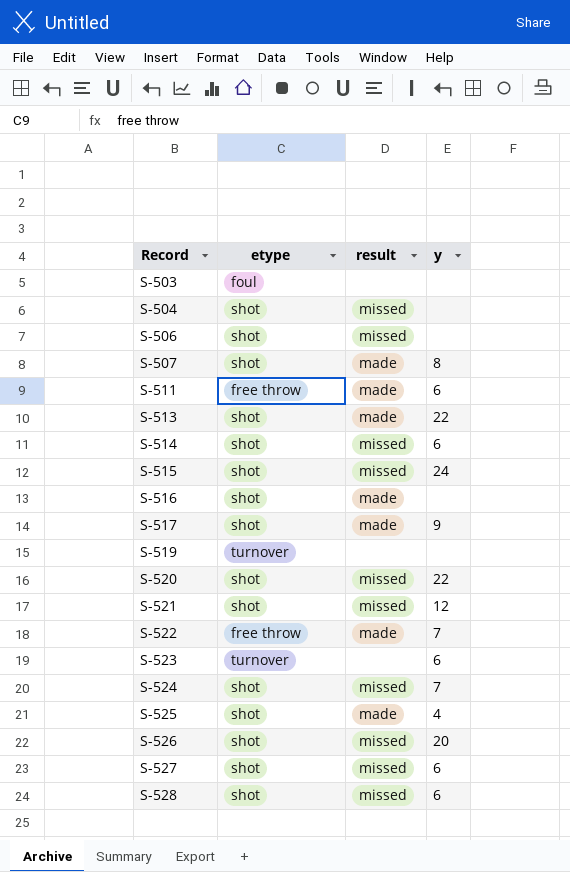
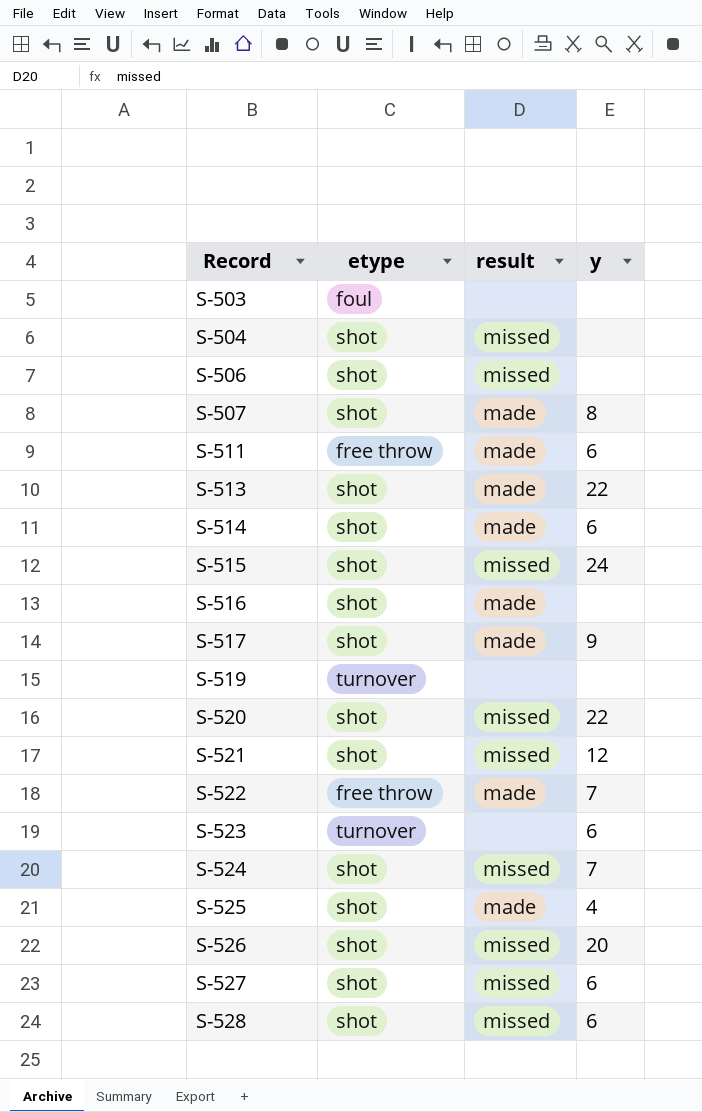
S-514 | result: missed -> made

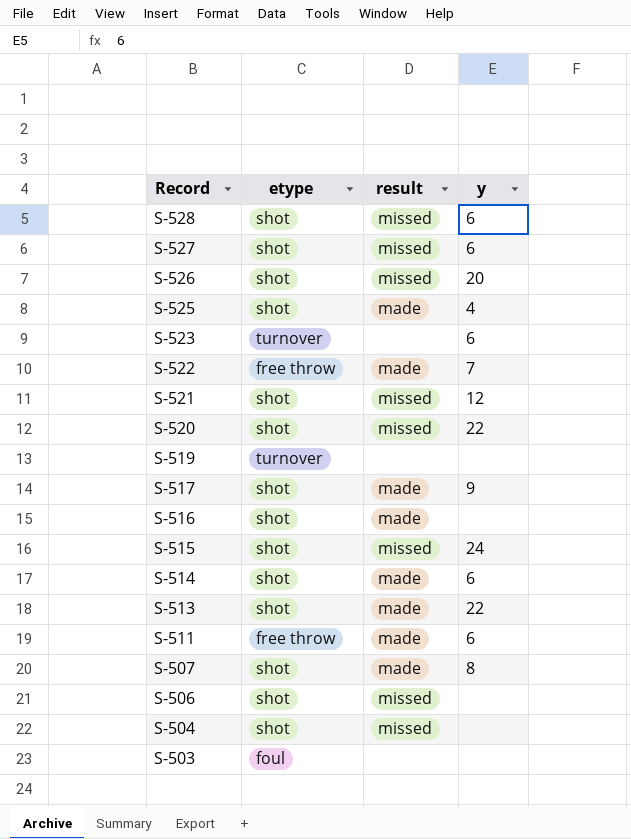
row order: Record ascending -> Record descending
row S-524: shot | missed | 7 -> none

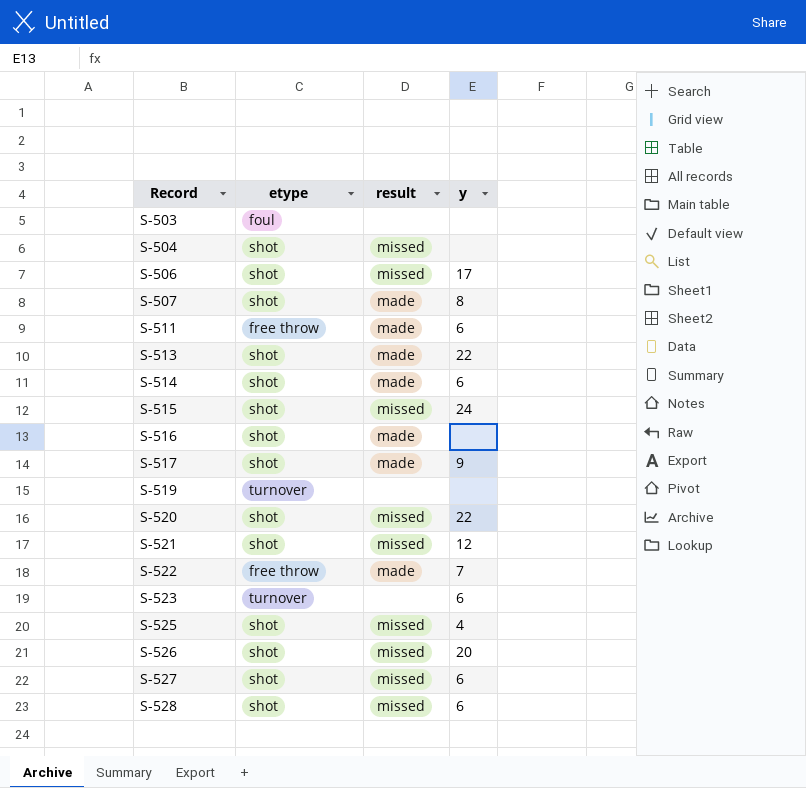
row order: Record descending -> Record ascending
S-506 | y: none -> 17
S-525 | result: made -> missed

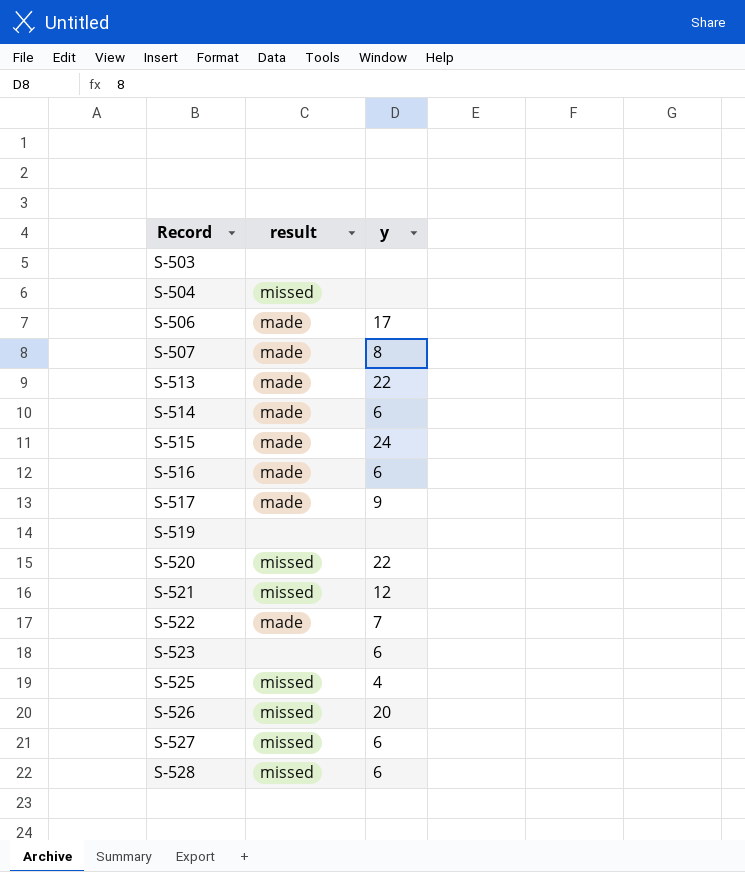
column etype | position: 2 -> none
row S-511: free throw | made | 6 -> none
S-506 | result: missed -> made
S-515 | result: missed -> made
S-516 | y: none -> 6

